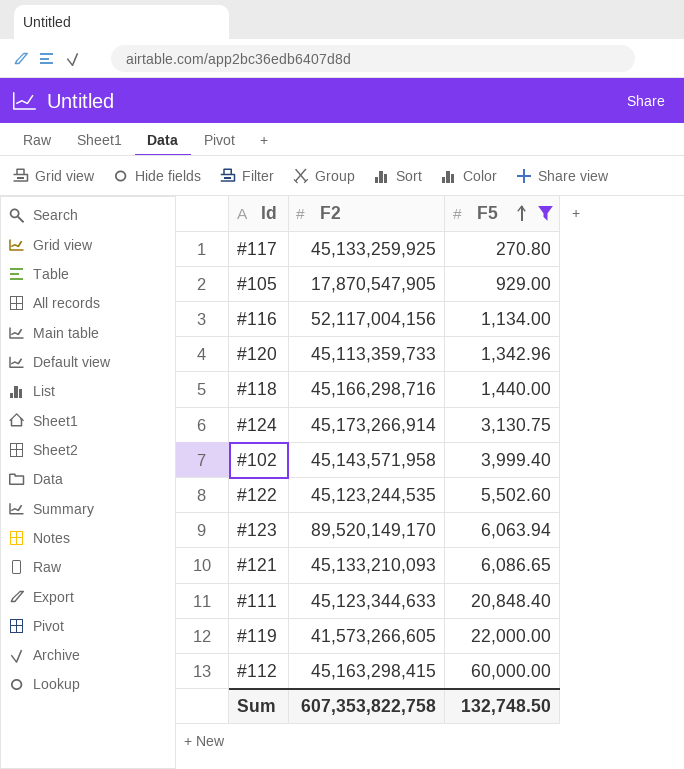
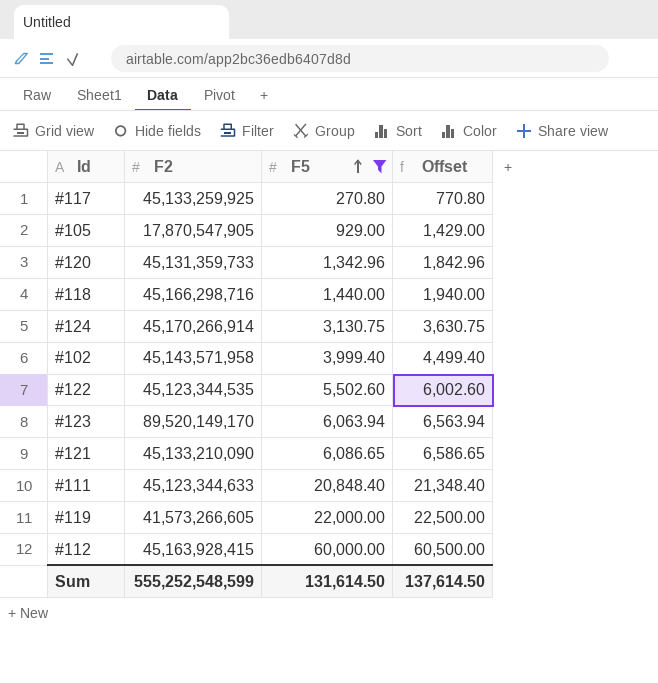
column Offset | formula: none -> [F5] + 500
row #116: 52,117,004,156 | 1,134.00 -> none
#120 | F2: 45,113,359,733 -> 45,131,359,733
#124 | F2: 45,173,266,914 -> 45,170,266,914
#122 | F2: 45,123,244,535 -> 45,123,344,535
#121 | F2: 45,133,210,093 -> 45,133,210,090
#112 | F2: 45,163,298,415 -> 45,163,928,415
Sum | F2: 607,353,822,758 -> 555,252,548,599
Sum | F5: 132,748.50 -> 131,614.50

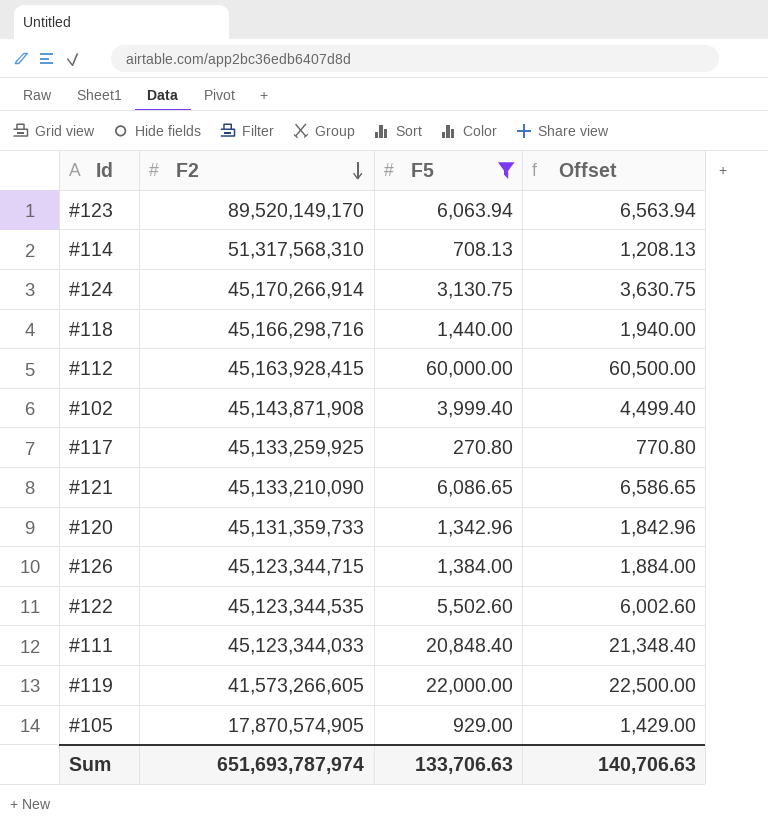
row order: F5 ascending -> F2 descending
row #114: none -> 51,317,568,310 | 708.13 | 1,208.13
#102 | F2: 45,143,571,958 -> 45,143,871,908
row #126: none -> 45,123,344,715 | 1,384.00 | 1,884.00
#111 | F2: 45,123,344,633 -> 45,123,344,033
#105 | F2: 17,870,547,905 -> 17,870,574,905
Sum | F2: 555,252,548,599 -> 651,693,787,974
Sum | F5: 131,614.50 -> 133,706.63
Sum | Offset: 137,614.50 -> 140,706.63

